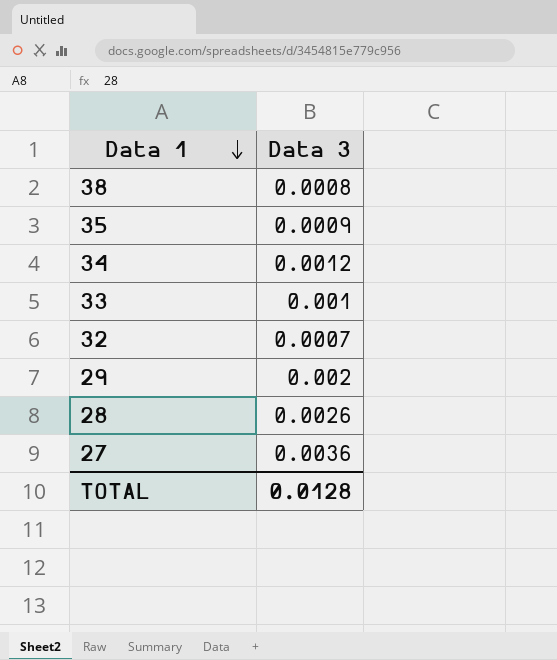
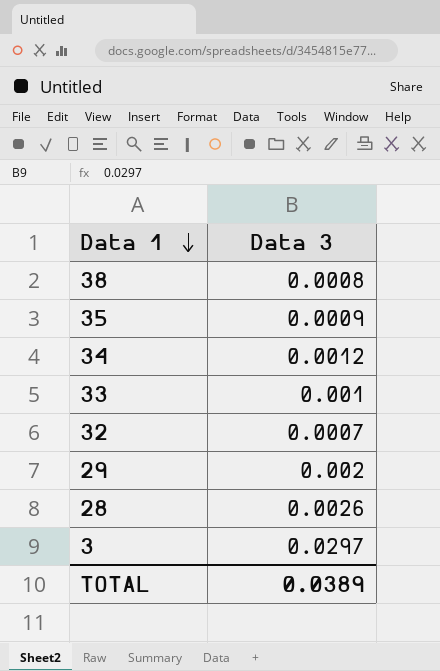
row 27: 0.0036 -> none
row 3: none -> 0.0297
TOTAL | Data 3: 0.0128 -> 0.0389

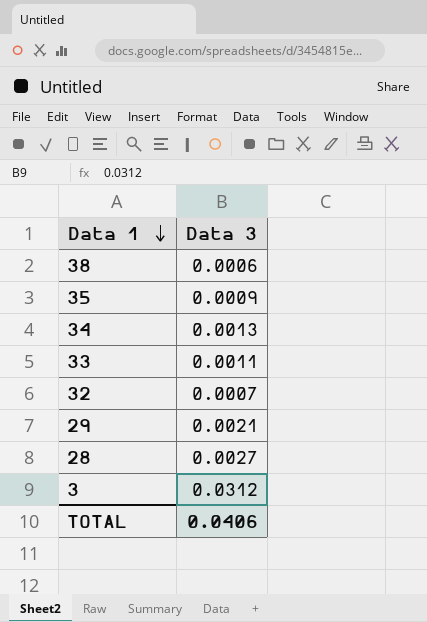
38 | Data 3: 0.0008 -> 0.0006
34 | Data 3: 0.0012 -> 0.0013
33 | Data 3: 0.001 -> 0.0011
29 | Data 3: 0.002 -> 0.0021
28 | Data 3: 0.0026 -> 0.0027
3 | Data 3: 0.0297 -> 0.0312
TOTAL | Data 3: 0.0389 -> 0.0406

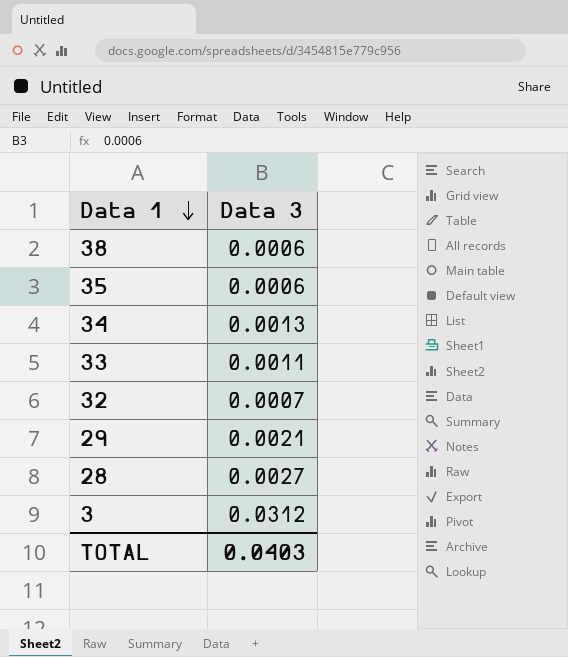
35 | Data 3: 0.0009 -> 0.0006
TOTAL | Data 3: 0.0406 -> 0.0403

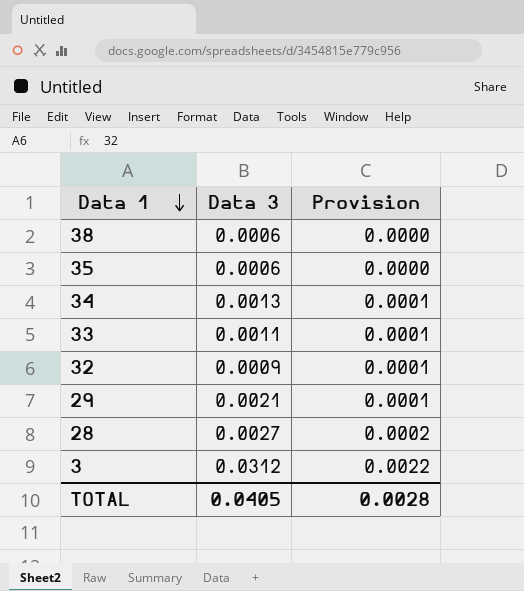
column Provision | formula: none -> [Data 3] * 0.07
32 | Data 3: 0.0007 -> 0.0009
TOTAL | Data 3: 0.0403 -> 0.0405

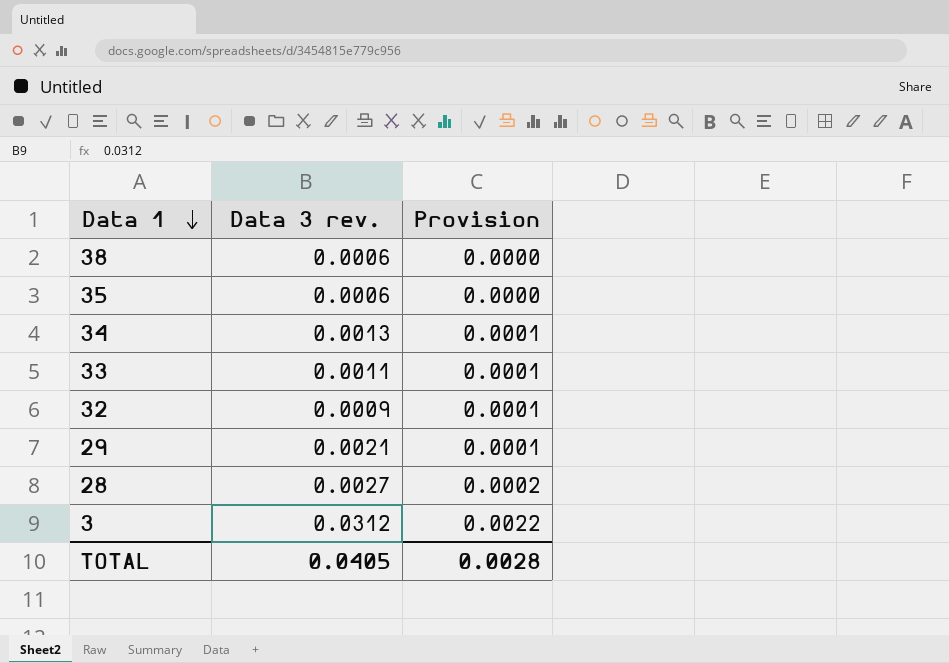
column name: Data 3 -> Data 3 rev.

